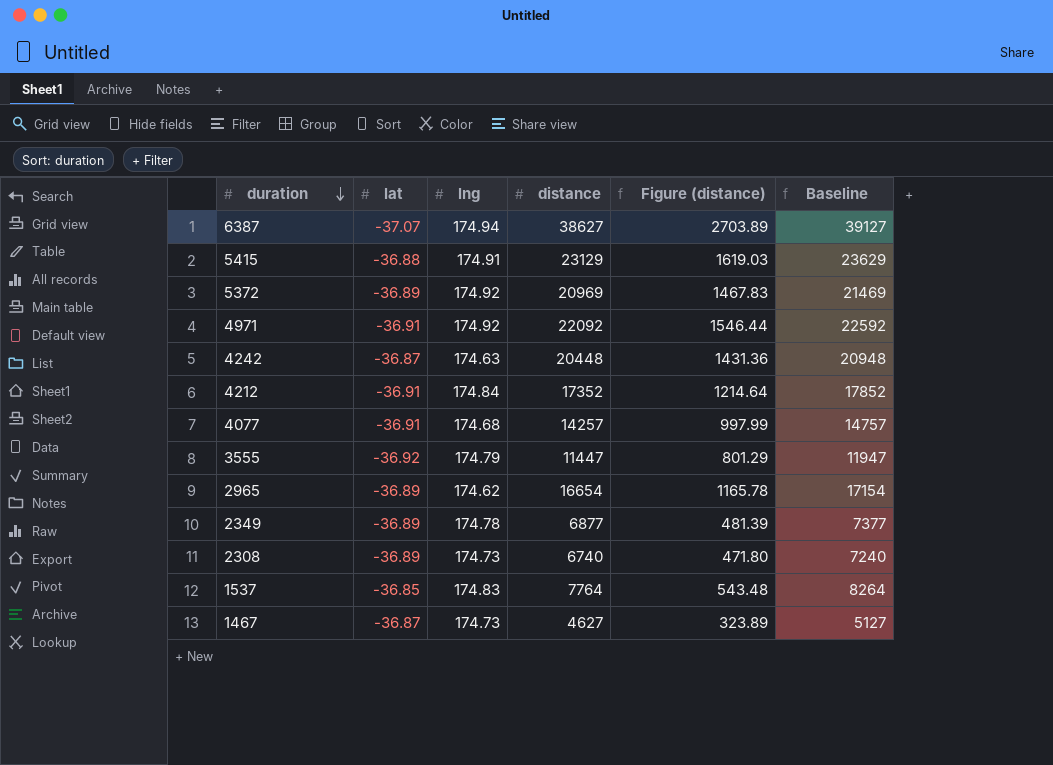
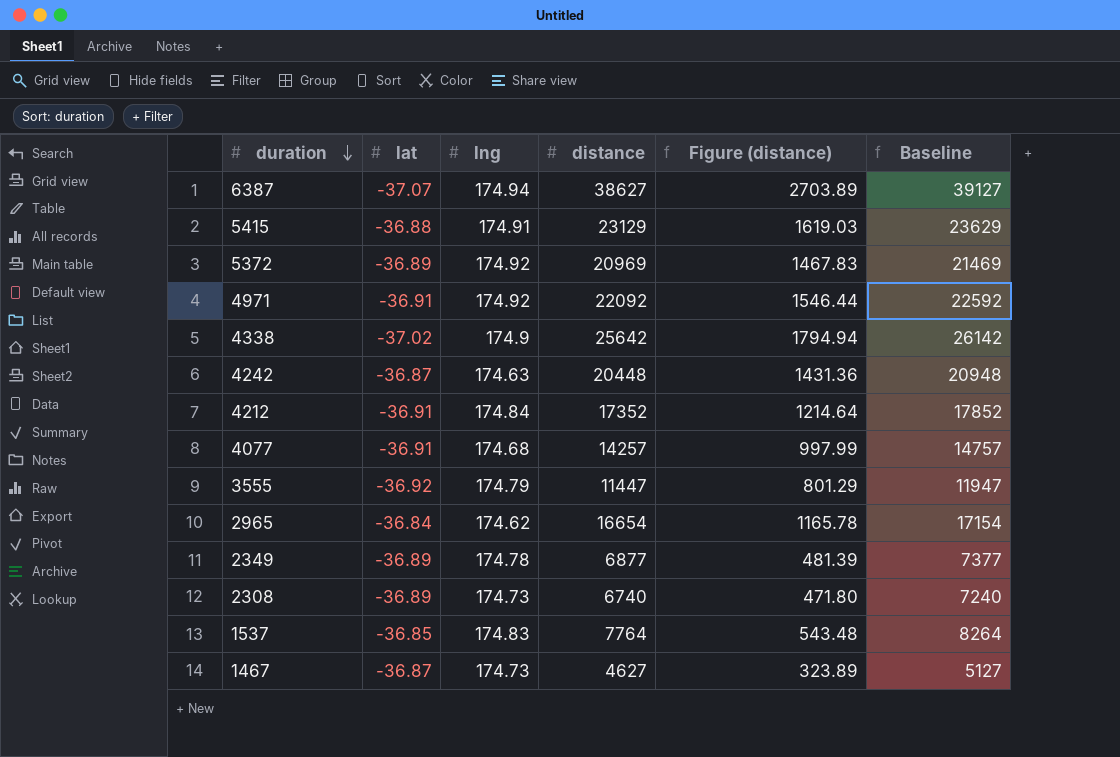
row 4338: none -> -37.02 | 174.9 | 25642 | 1794.94 | 26142
2965 | lat: -36.89 -> -36.84

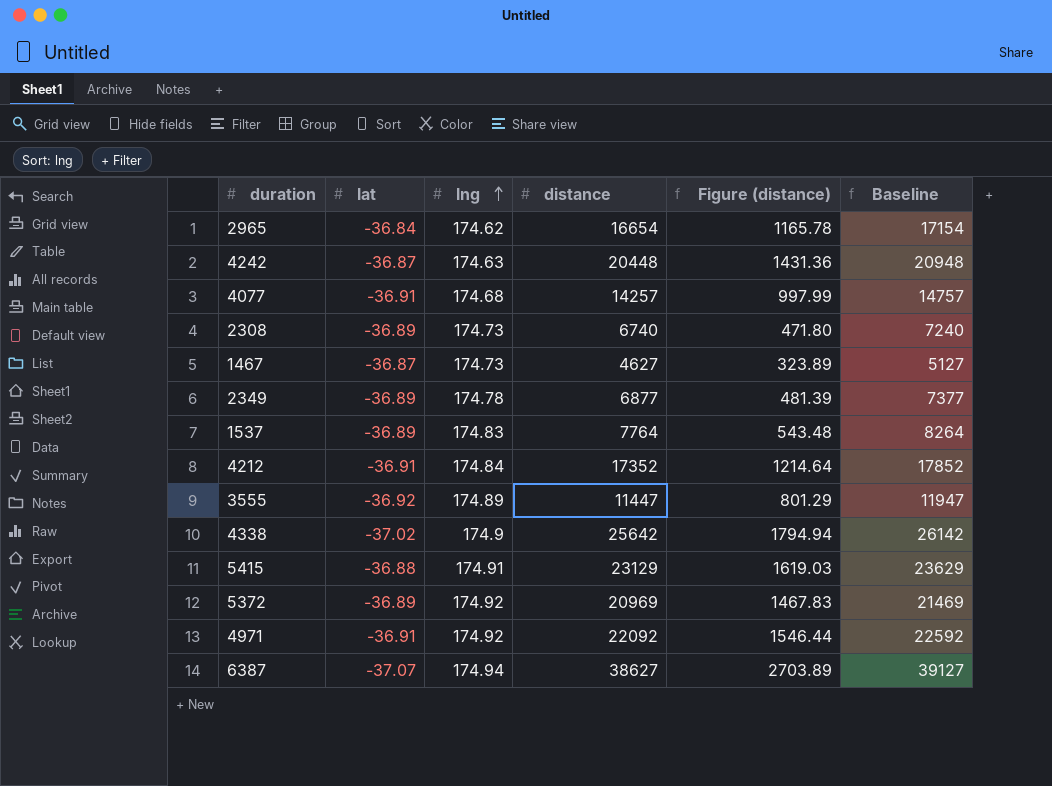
row order: duration descending -> lng ascending
1537 | lat: -36.85 -> -36.89
3555 | lng: 174.79 -> 174.89

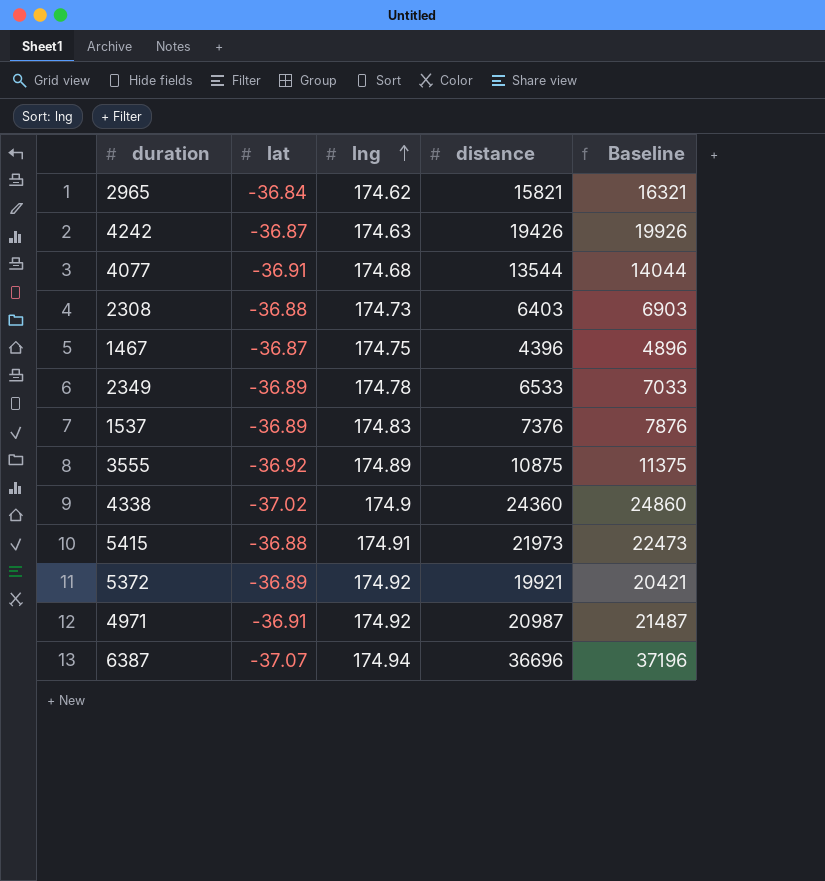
column Figure (distance) | formula: [distance] * 0.07 -> none
row 4212: -36.91 | 174.84 | 17352 | 1214.64 | 17852 -> none
2965 | distance: 16654 -> 15821
2965 | Baseline: 17154 -> 16321
4242 | distance: 20448 -> 19426
4242 | Baseline: 20948 -> 19926
4077 | distance: 14257 -> 13544
4077 | Baseline: 14757 -> 14044
2308 | lat: -36.89 -> -36.88
2308 | distance: 6740 -> 6403
2308 | Baseline: 7240 -> 6903
1467 | lng: 174.73 -> 174.75
1467 | distance: 4627 -> 4396
1467 | Baseline: 5127 -> 4896
2349 | distance: 6877 -> 6533
2349 | Baseline: 7377 -> 7033
1537 | distance: 7764 -> 7376
1537 | Baseline: 8264 -> 7876
3555 | distance: 11447 -> 10875
3555 | Baseline: 11947 -> 11375
4338 | distance: 25642 -> 24360
4338 | Baseline: 26142 -> 24860
5415 | distance: 23129 -> 21973
5415 | Baseline: 23629 -> 22473
5372 | distance: 20969 -> 19921
5372 | Baseline: 21469 -> 20421
4971 | distance: 22092 -> 20987
4971 | Baseline: 22592 -> 21487
6387 | distance: 38627 -> 36696
6387 | Baseline: 39127 -> 37196

